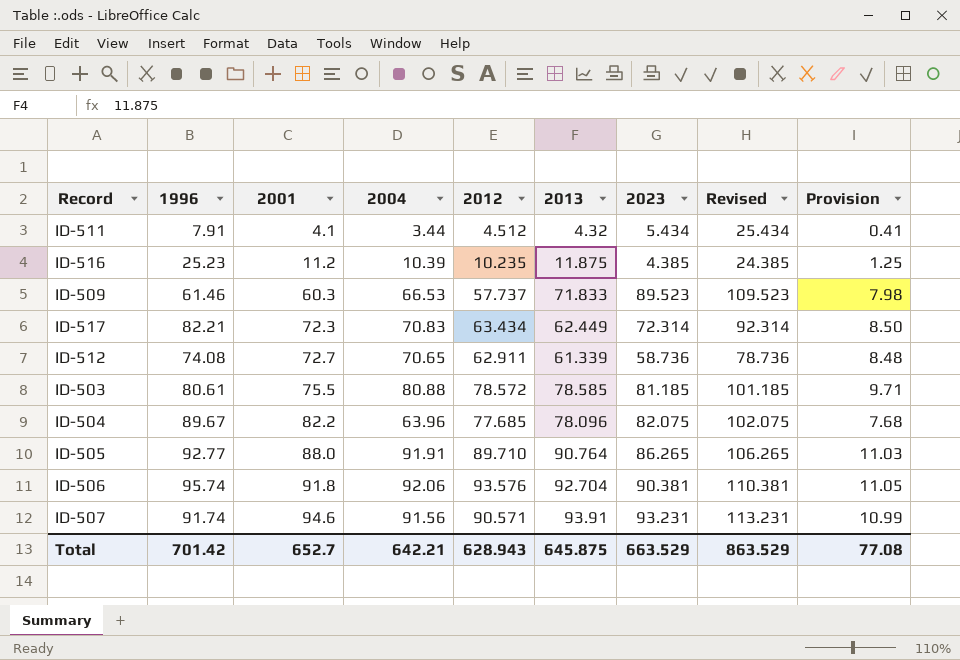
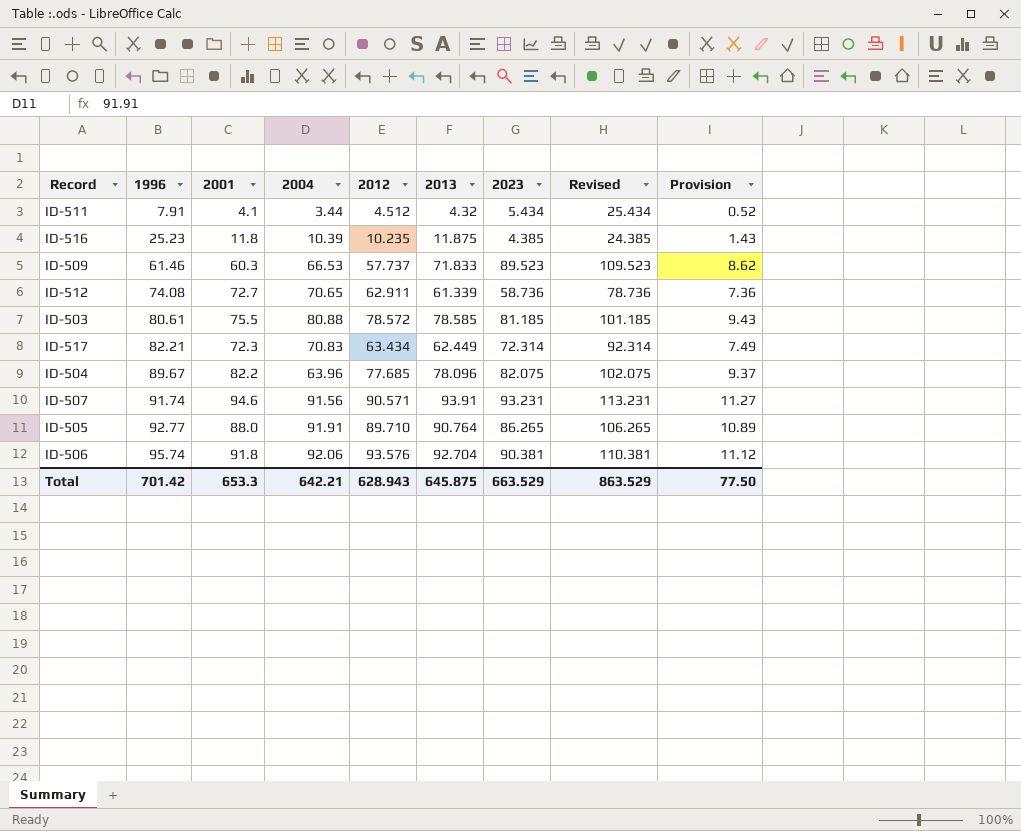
row order: 2001 ascending -> 1996 ascending
column Provision | formula: [2004] * 0.12 -> [2013] * 0.12
ID-516 | 2001: 11.2 -> 11.8
Total | 2001: 652.7 -> 653.3
Total | Provision: 77.08 -> 77.50

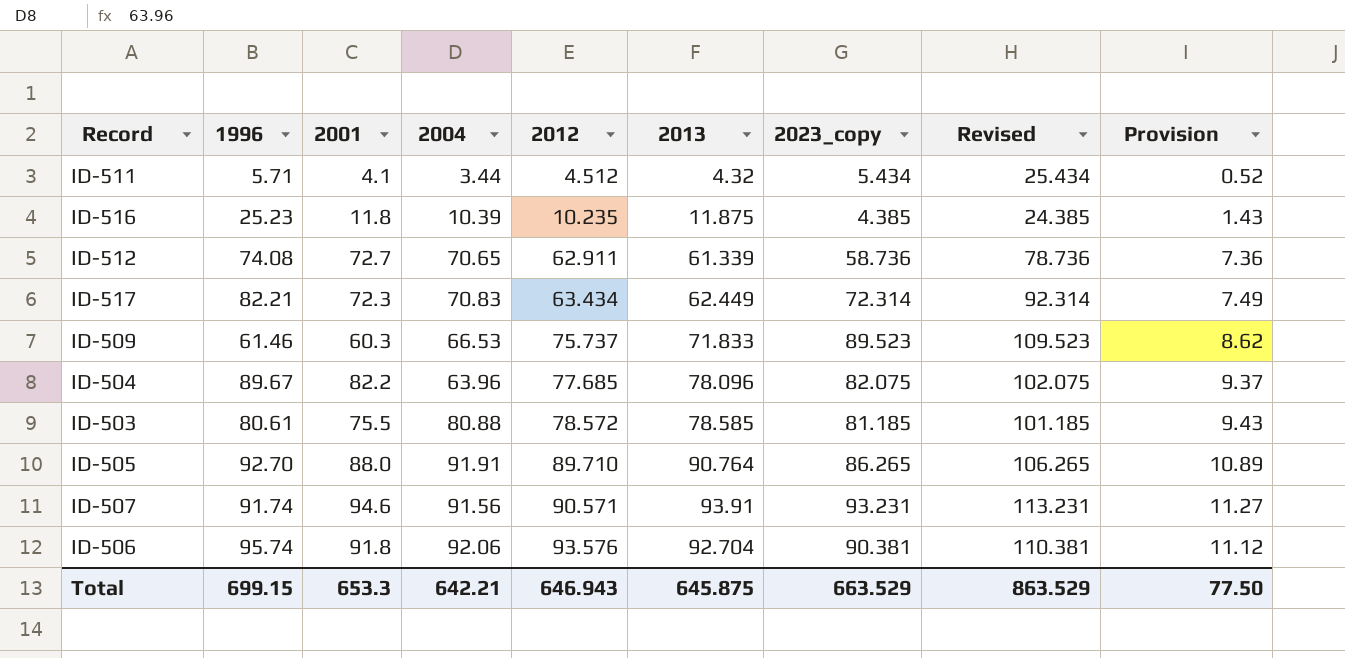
row order: 1996 ascending -> 2012 ascending
column name: 2023 -> 2023_copy
ID-511 | 1996: 7.91 -> 5.71
ID-509 | 2012: 57.737 -> 75.737
ID-505 | 1996: 92.77 -> 92.70
Total | 1996: 701.42 -> 699.15
Total | 2012: 628.943 -> 646.943

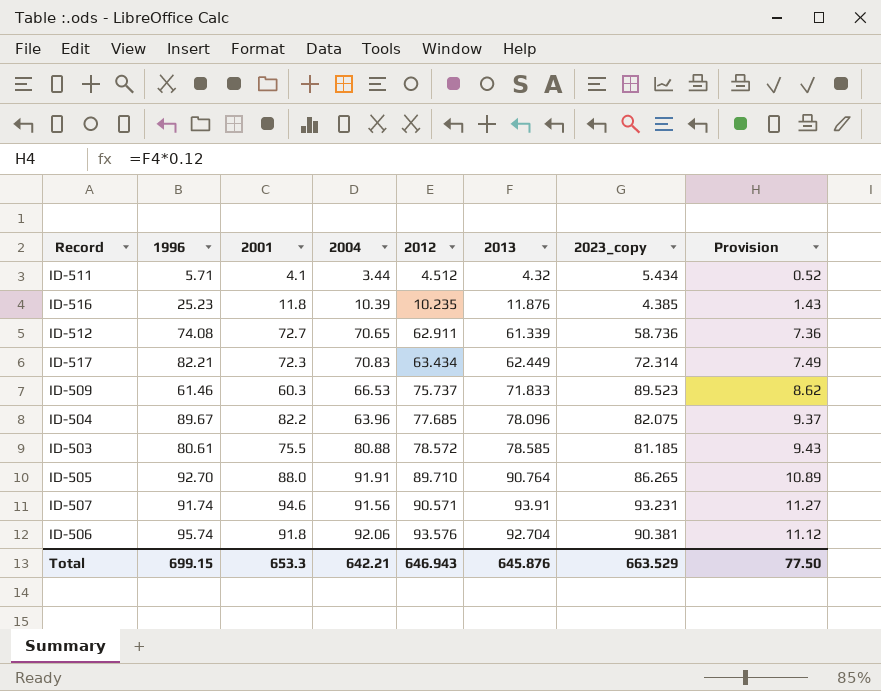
column Revised | formula: [2023_copy] + 20 -> none
ID-516 | 2013: 11.875 -> 11.876
Total | 2013: 645.875 -> 645.876

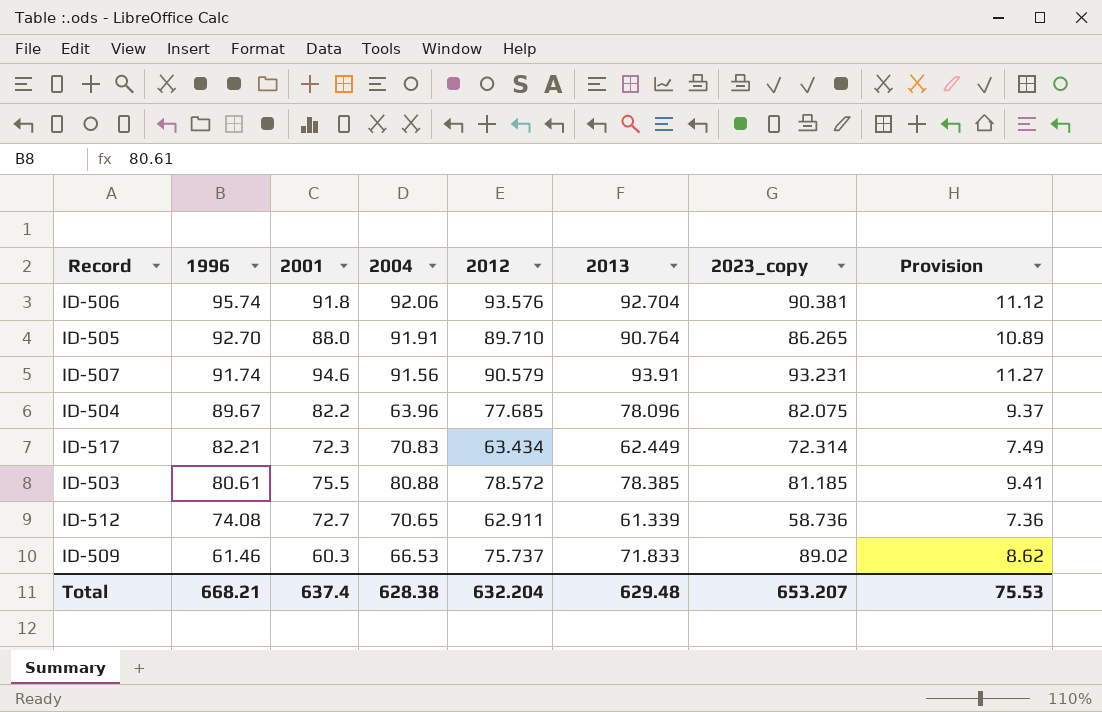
row order: 2012 ascending -> 1996 descending
row ID-511: 5.71 | 4.1 | 3.44 | 4.512 | 4.32 | 5.434 | 0.52 -> none
row ID-516: 25.23 | 11.8 | 10.39 | 10.235 | 11.876 | 4.385 | 1.43 -> none
ID-507 | 2012: 90.571 -> 90.579
ID-503 | 2013: 78.585 -> 78.385
ID-503 | Provision: 9.43 -> 9.41
ID-509 | 2023_copy: 89.523 -> 89.02
Total | 1996: 699.15 -> 668.21
Total | 2001: 653.3 -> 637.4
Total | 2004: 642.21 -> 628.38
Total | 2012: 646.943 -> 632.204
Total | 2013: 645.876 -> 629.48
Total | 2023_copy: 663.529 -> 653.207
Total | Provision: 77.50 -> 75.53

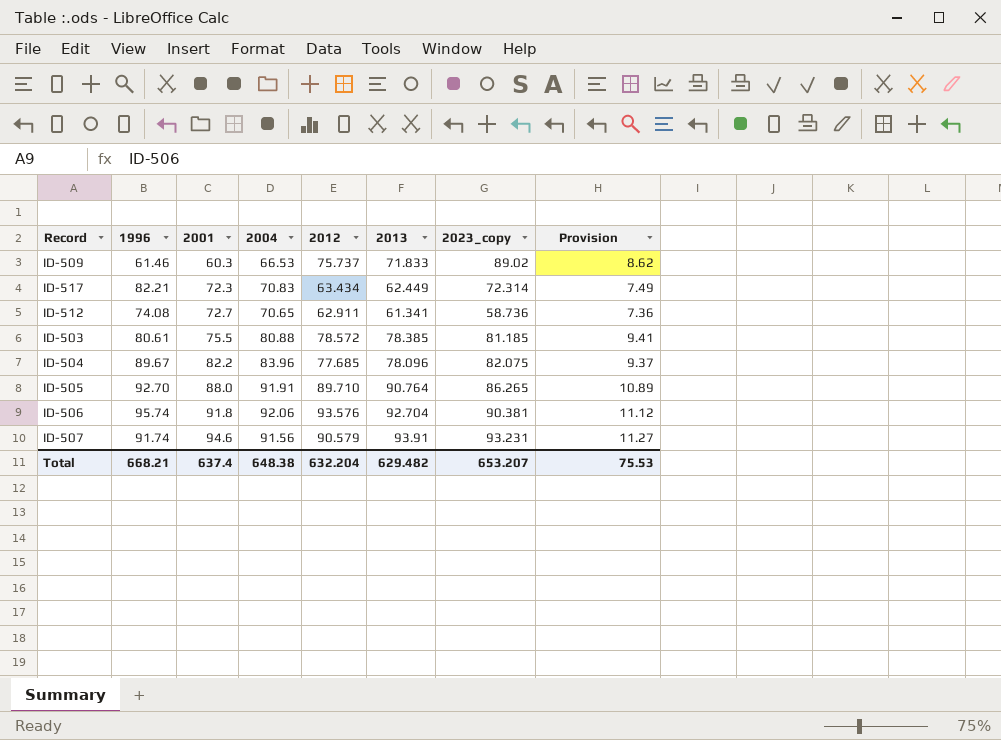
row order: 1996 descending -> 2001 ascending
ID-512 | 2013: 61.339 -> 61.341
ID-504 | 2004: 63.96 -> 83.96
Total | 2004: 628.38 -> 648.38
Total | 2013: 629.48 -> 629.482

